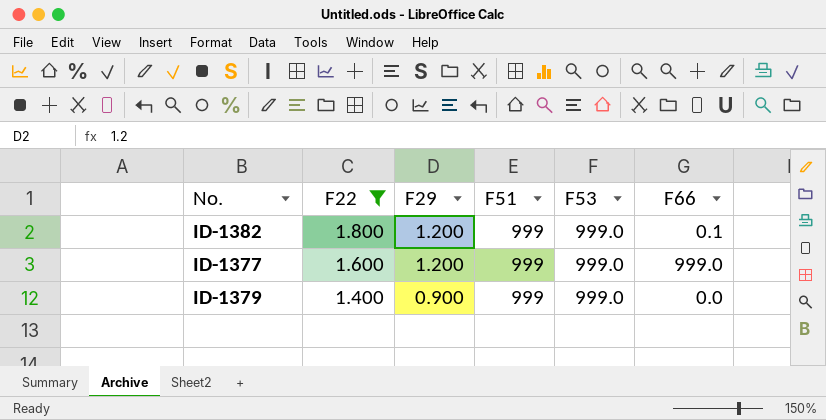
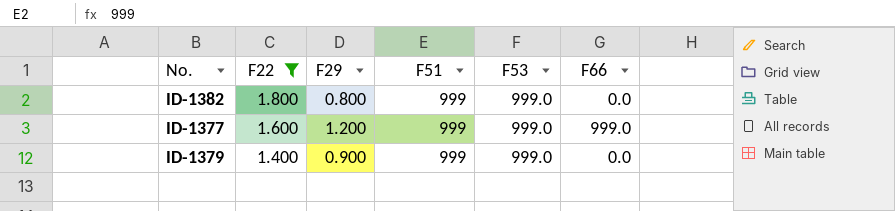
ID-1382 | F29: 1.200 -> 0.800
ID-1382 | F66: 0.1 -> 0.0

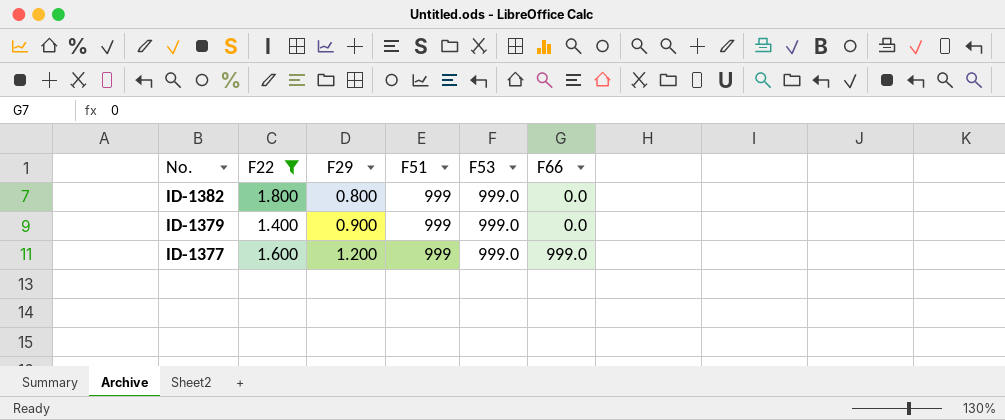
row order: F22 descending -> No. descending

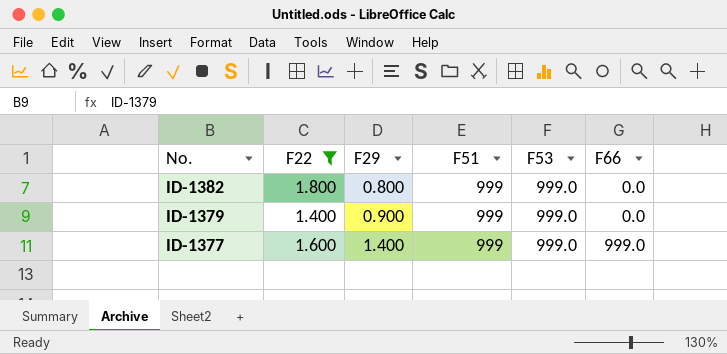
ID-1377 | F29: 1.200 -> 1.400

